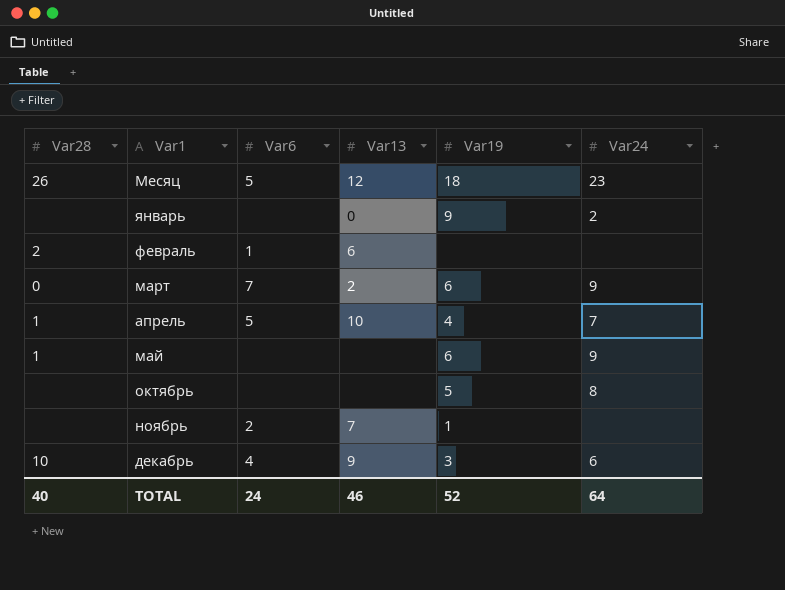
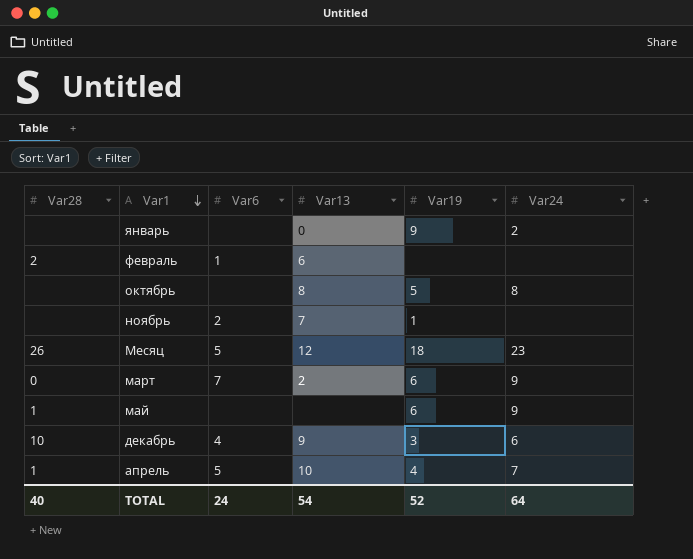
row order: none -> Var1 descending
октябрь | Var13: none -> 8
TOTAL | Var13: 46 -> 54

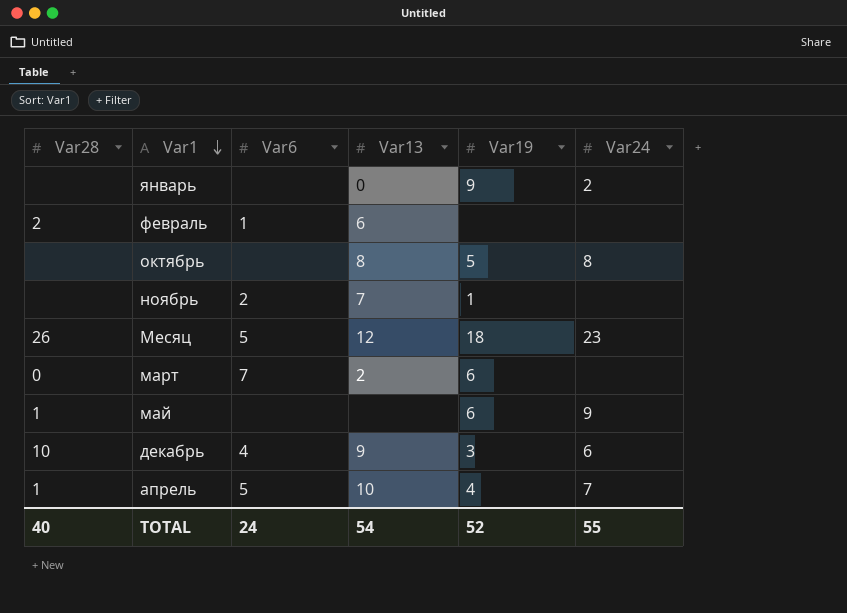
март | Var24: 9 -> none
TOTAL | Var24: 64 -> 55

